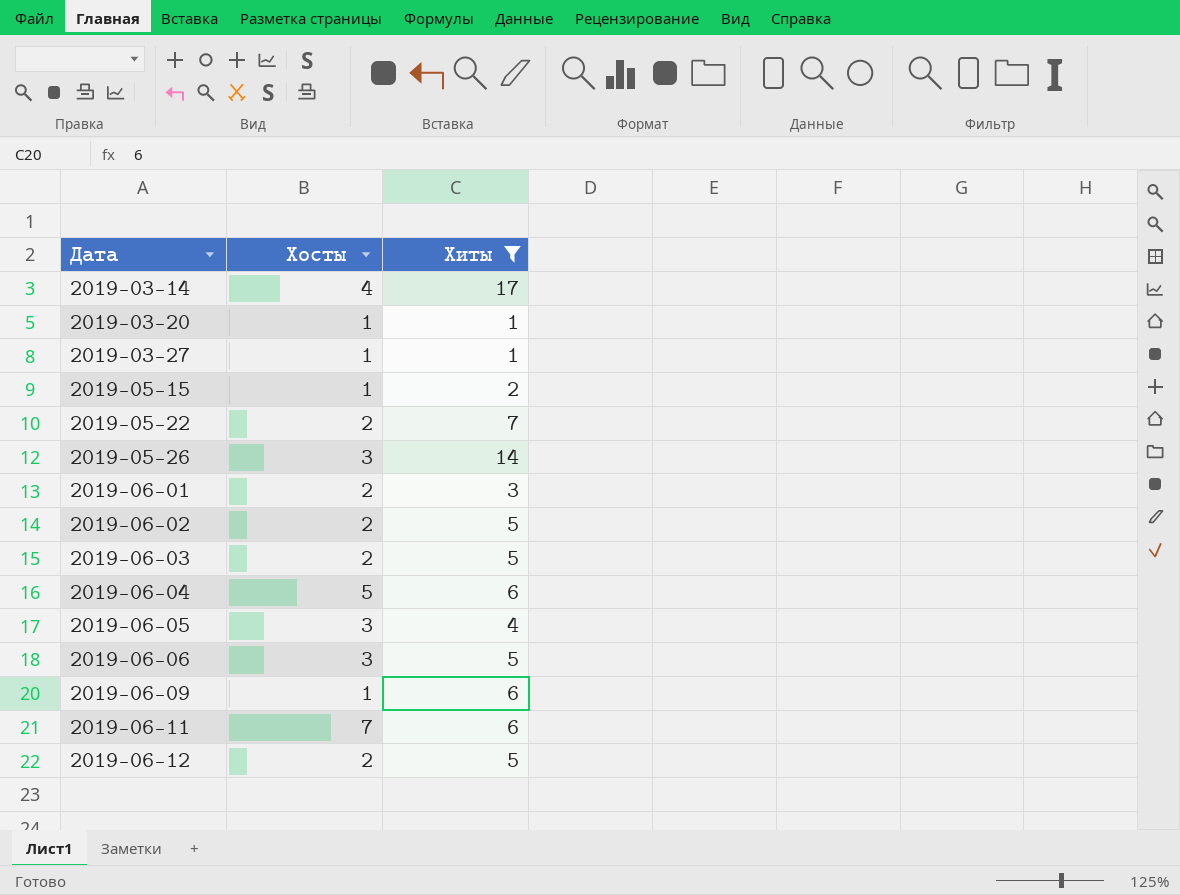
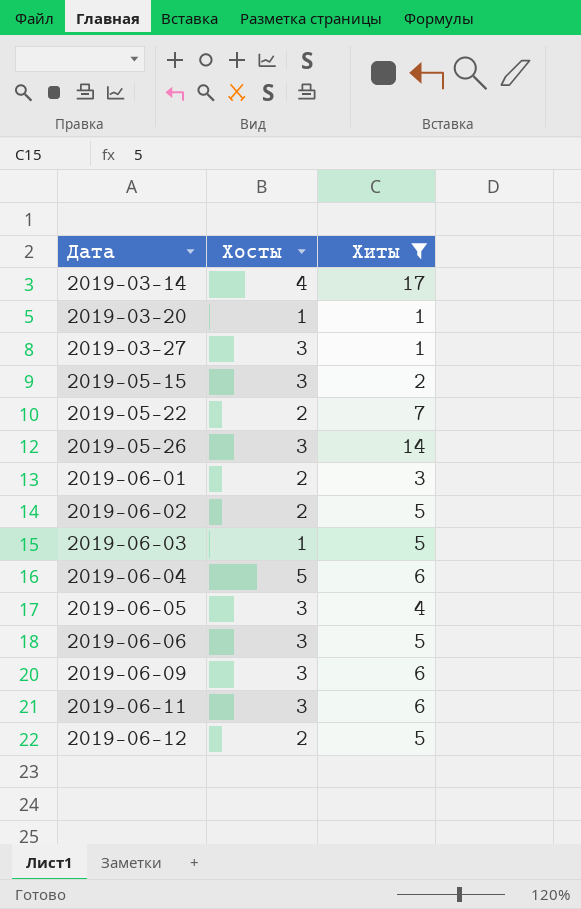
2019-03-27 | Хосты: 1 -> 3
2019-05-15 | Хосты: 1 -> 3
2019-06-03 | Хосты: 2 -> 1
2019-06-09 | Хосты: 1 -> 3
2019-06-11 | Хосты: 7 -> 3

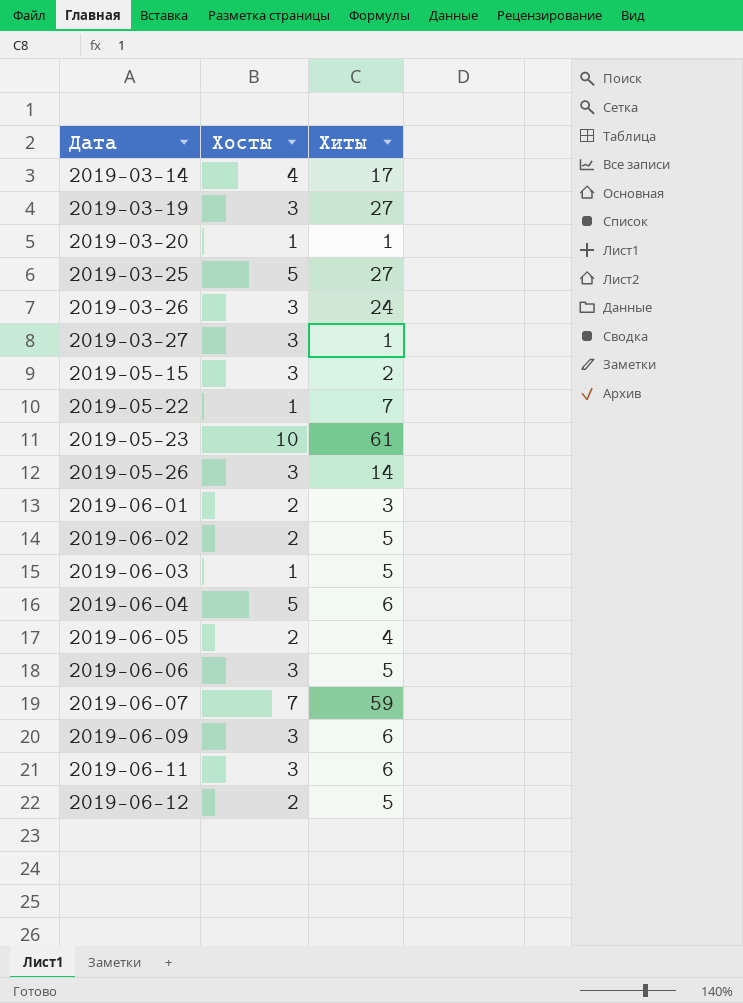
filter: Хиты <= 17 -> none
2019-05-22 | Хосты: 2 -> 1
2019-06-05 | Хосты: 3 -> 2

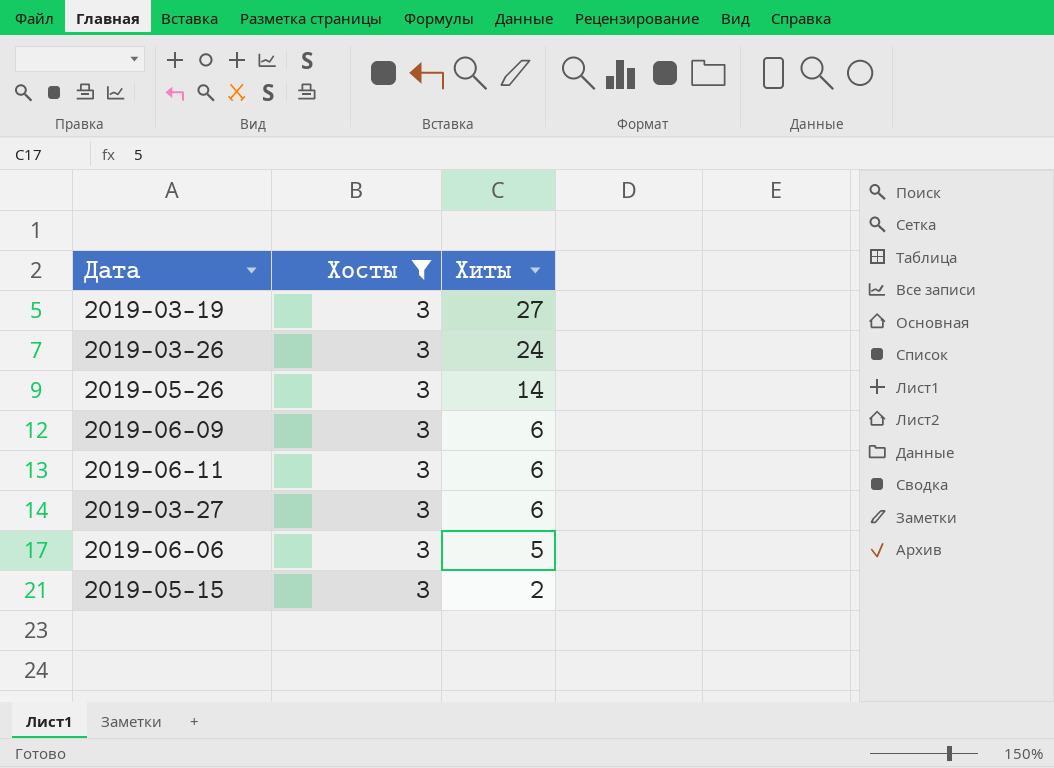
filter: none -> Хосты = 3
row order: Дата ascending -> Хиты descending
2019-03-27 | Хиты: 1 -> 6

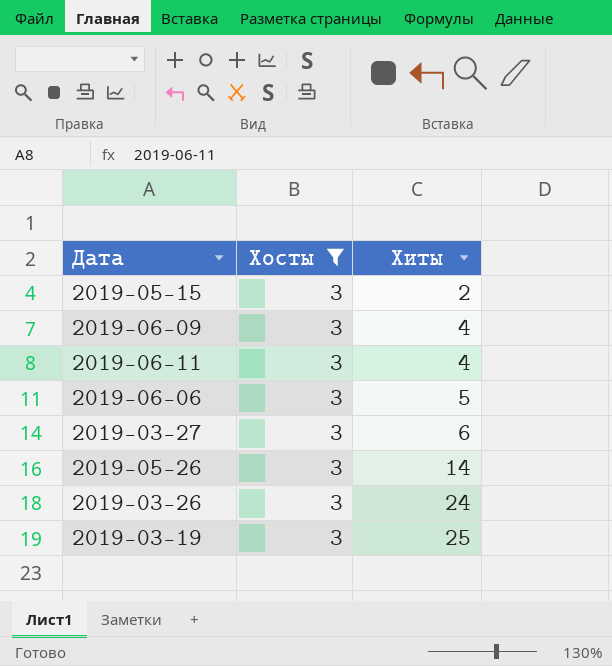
row order: Хиты descending -> Хиты ascending
2019-06-09 | Хиты: 6 -> 4
2019-06-11 | Хиты: 6 -> 4
2019-03-19 | Хиты: 27 -> 25

